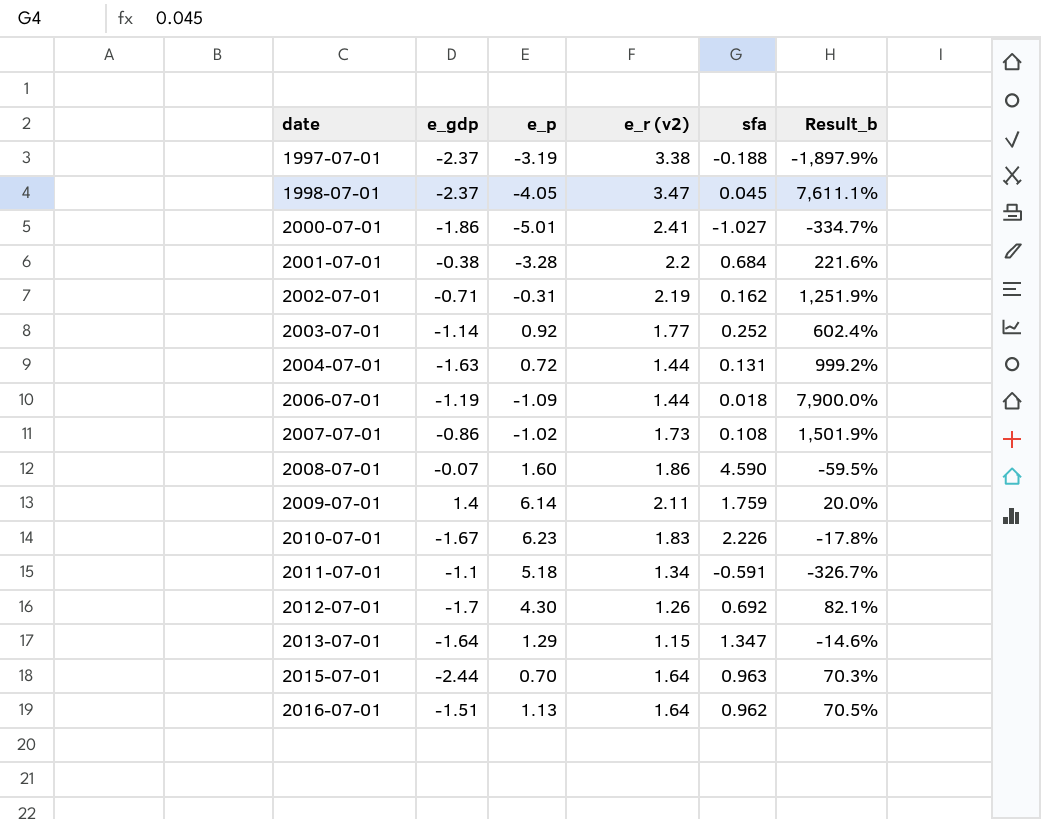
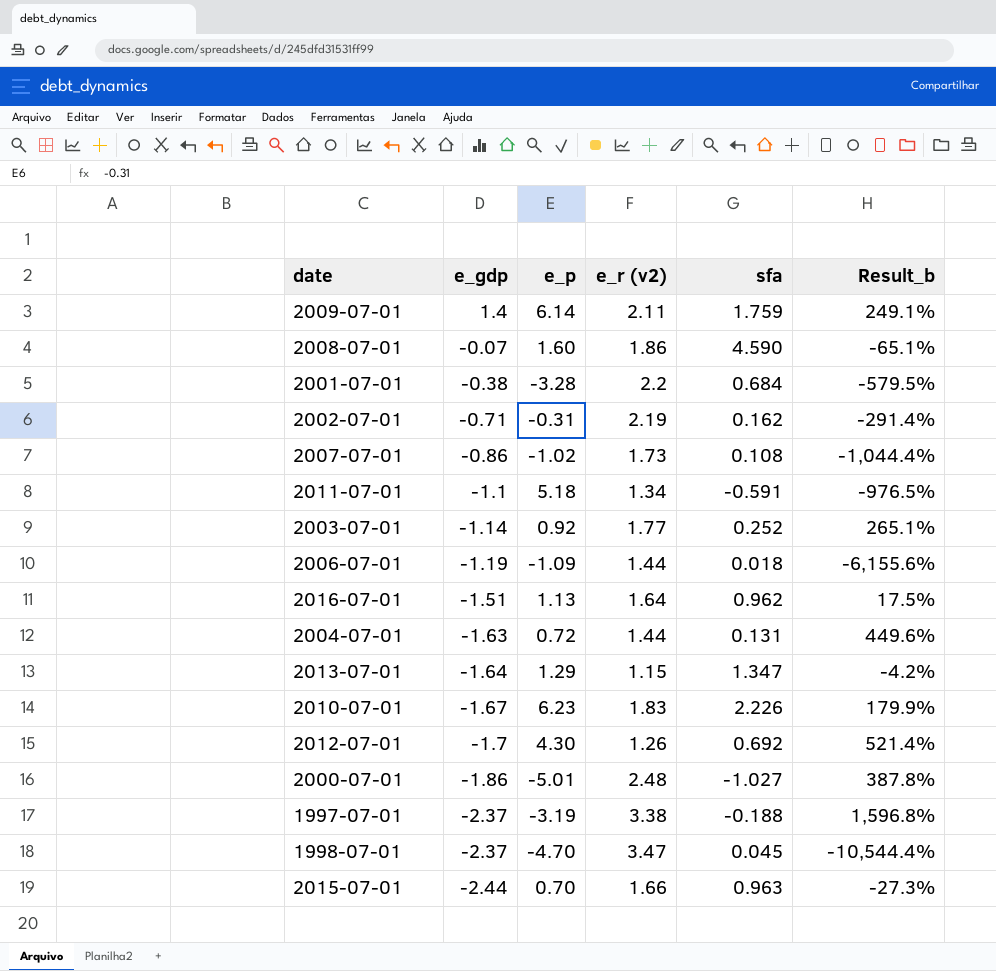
row order: date ascending -> e_gdp descending
column Result_b | formula: ([e_r (v2)] - [sfa]) / [sfa] -> ([e_p] - [sfa]) / [sfa]
2000-07-01 | e_r (v2): 2.41 -> 2.48
1998-07-01 | e_p: -4.05 -> -4.70
2015-07-01 | e_r (v2): 1.64 -> 1.66

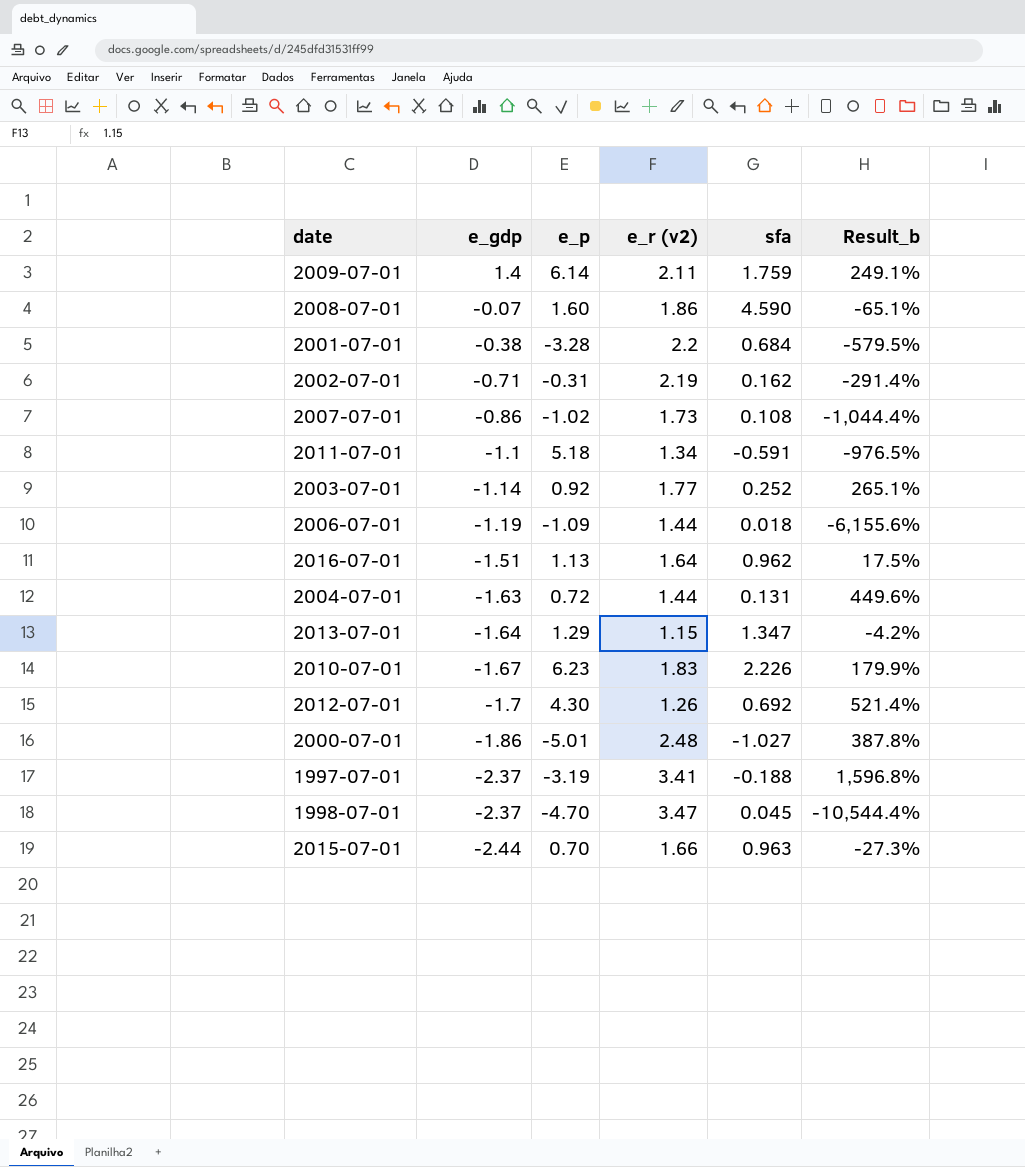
1997-07-01 | e_r (v2): 3.38 -> 3.41

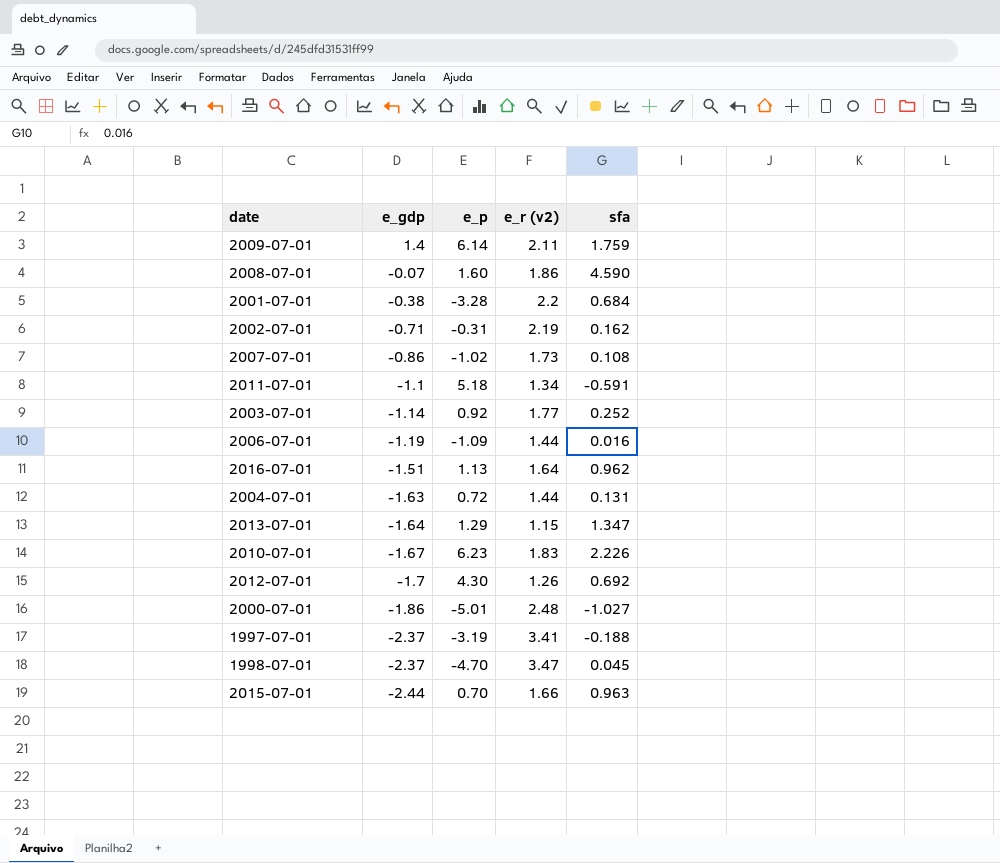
column Result_b | formula: ([e_p] - [sfa]) / [sfa] -> none
2006-07-01 | sfa: 0.018 -> 0.016

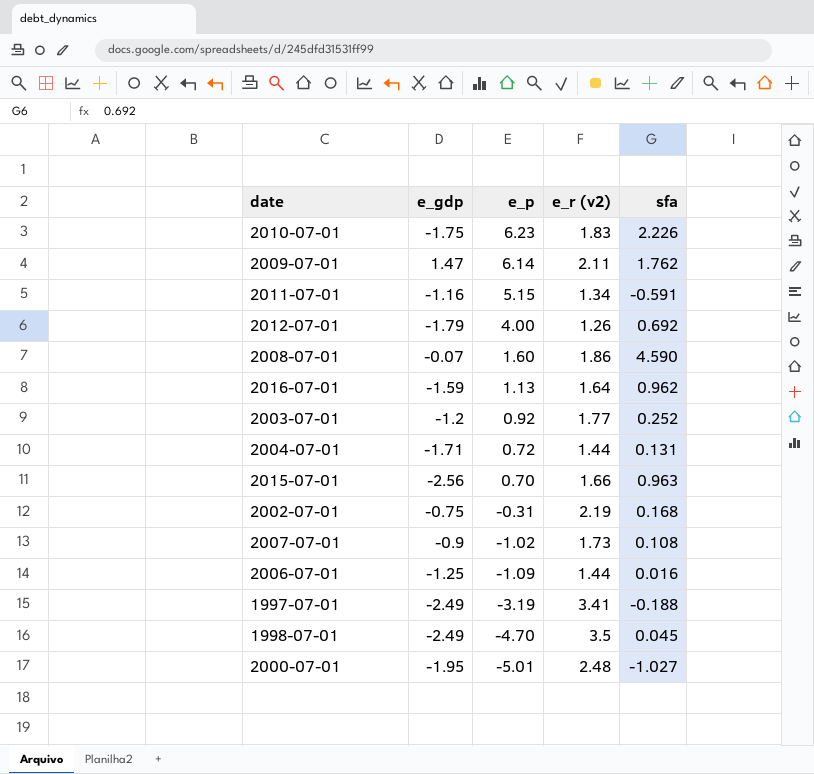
row order: e_gdp descending -> e_p descending
row 2001-07-01: -0.38 | -3.28 | 2.2 | 0.684 -> none
row 2013-07-01: -1.64 | 1.29 | 1.15 | 1.347 -> none
2010-07-01 | e_gdp: -1.67 -> -1.75
2009-07-01 | e_gdp: 1.4 -> 1.47
2009-07-01 | sfa: 1.759 -> 1.762
2011-07-01 | e_gdp: -1.1 -> -1.16
2011-07-01 | e_p: 5.18 -> 5.15
2012-07-01 | e_gdp: -1.7 -> -1.79
2012-07-01 | e_p: 4.30 -> 4.00
2016-07-01 | e_gdp: -1.51 -> -1.59
2003-07-01 | e_gdp: -1.14 -> -1.2
2004-07-01 | e_gdp: -1.63 -> -1.71
2015-07-01 | e_gdp: -2.44 -> -2.56
2002-07-01 | e_gdp: -0.71 -> -0.75
2002-07-01 | sfa: 0.162 -> 0.168
2007-07-01 | e_gdp: -0.86 -> -0.9
2006-07-01 | e_gdp: -1.19 -> -1.25
1997-07-01 | e_gdp: -2.37 -> -2.49
1998-07-01 | e_gdp: -2.37 -> -2.49
1998-07-01 | e_r (v2): 3.47 -> 3.5
2000-07-01 | e_gdp: -1.86 -> -1.95

